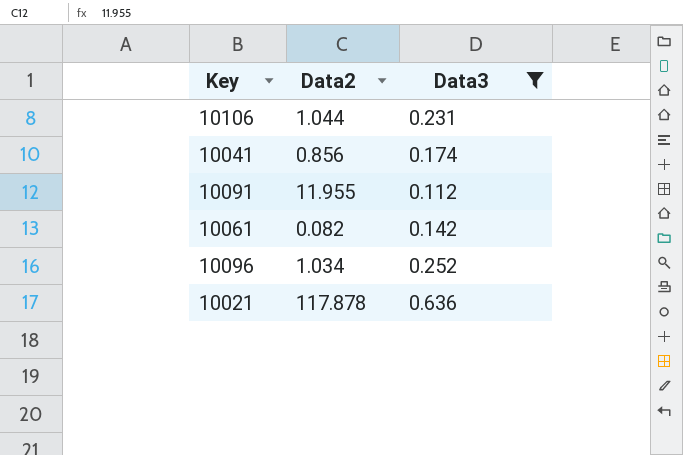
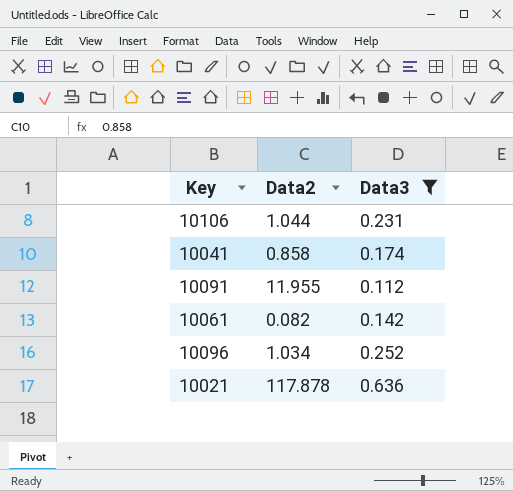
10041 | Data2: 0.856 -> 0.858

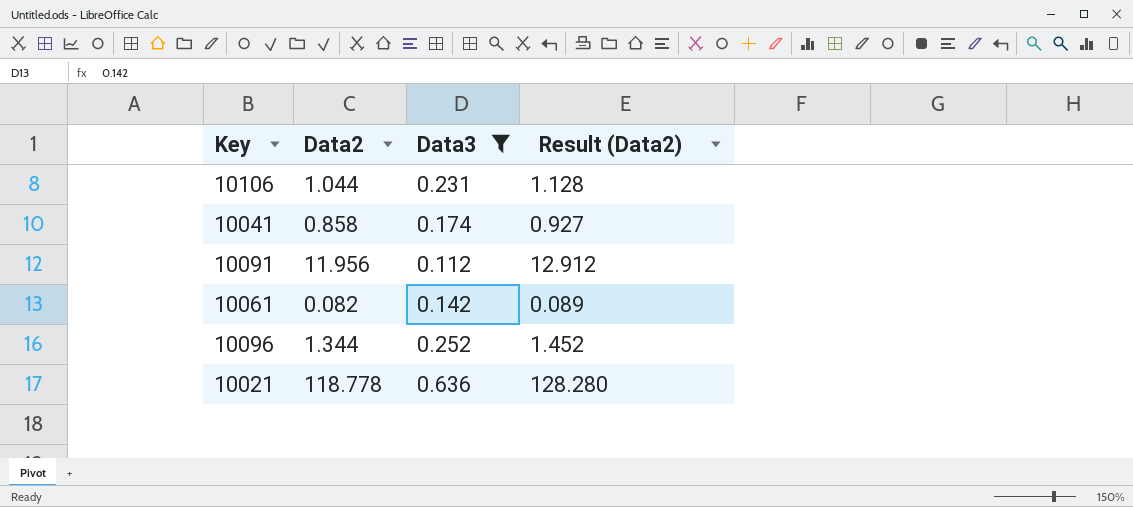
column Result (Data2) | formula: none -> [Data2] * 1.08
10091 | Data2: 11.955 -> 11.956
10096 | Data2: 1.034 -> 1.344
10021 | Data2: 117.878 -> 118.778

